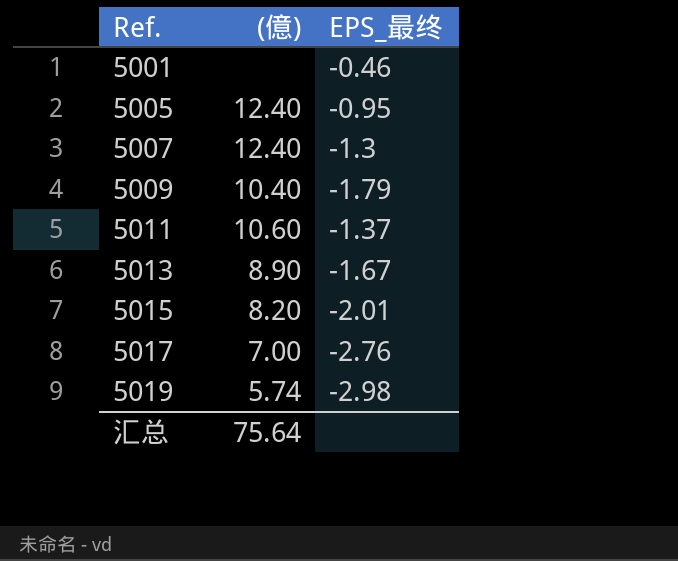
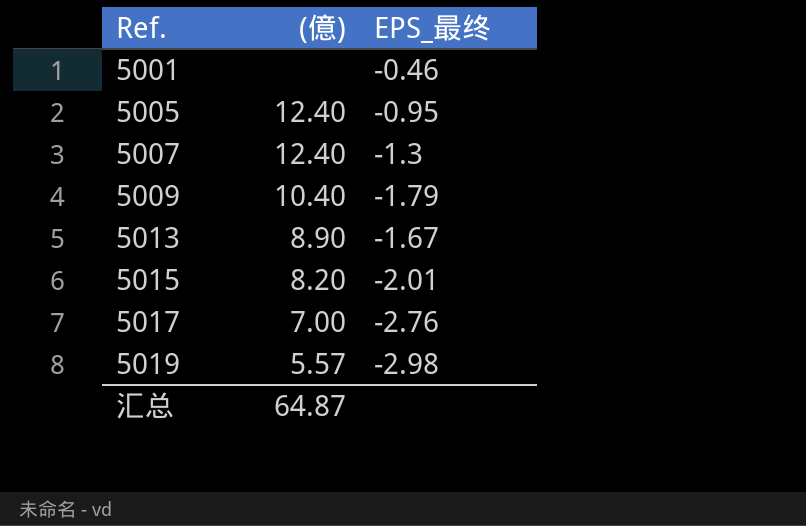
row 5011: 10.60 | -1.37 -> none
5019 | (億): 5.74 -> 5.57
汇总 | (億): 75.64 -> 64.87

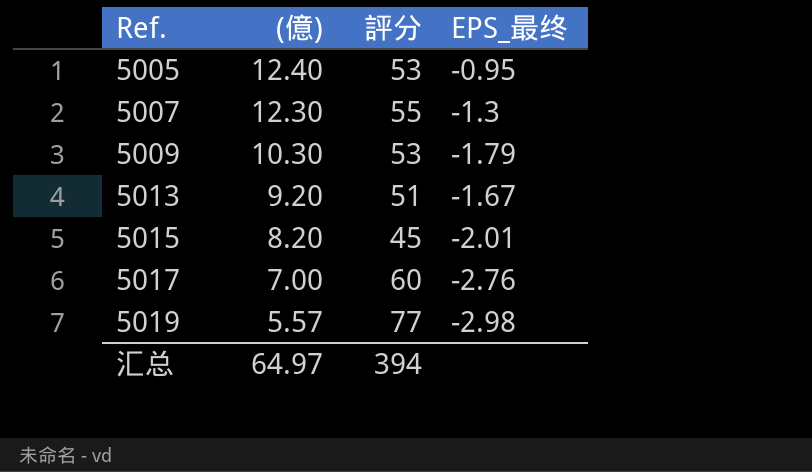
column 評分 | position: none -> 3
row 5001: none | -0.46 -> none
5007 | (億): 12.40 -> 12.30
5009 | (億): 10.40 -> 10.30
5013 | (億): 8.90 -> 9.20
汇总 | (億): 64.87 -> 64.97

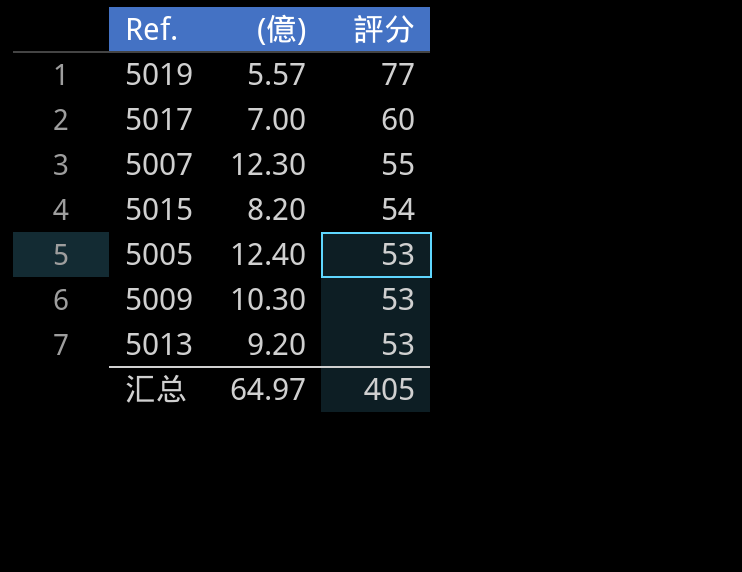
row order: Ref. ascending -> 評分 descending
column EPS_最终 | position: 4 -> none
5015 | 評分: 45 -> 54
5013 | 評分: 51 -> 53
汇总 | 評分: 394 -> 405

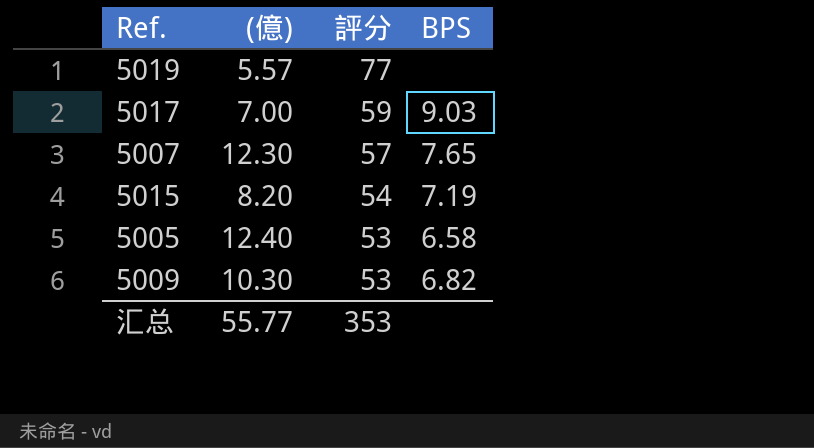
column BPS | position: none -> 4
row 5013: 9.20 | 53 -> none
5017 | 評分: 60 -> 59
5007 | 評分: 55 -> 57
汇总 | (億): 64.97 -> 55.77
汇总 | 評分: 405 -> 353

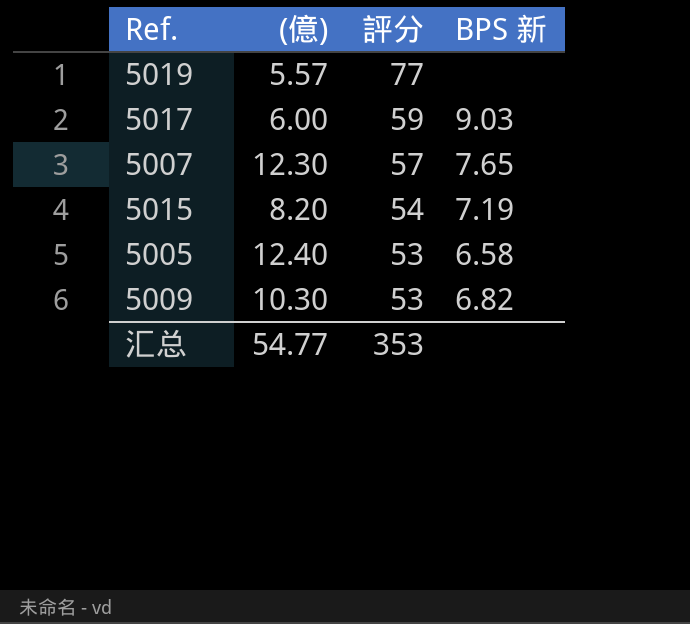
column name: BPS -> BPS 新
5017 | (億): 7.00 -> 6.00
汇总 | (億): 55.77 -> 54.77

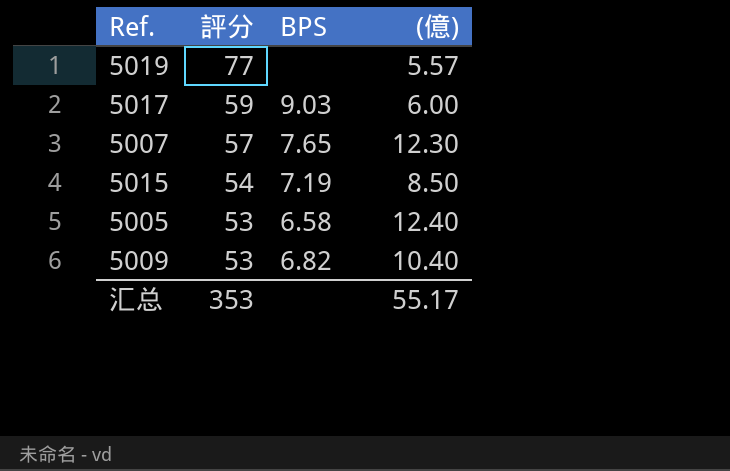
column name: BPS 新 -> BPS
column (億) | position: 2 -> 4
5015 | (億): 8.20 -> 8.50
5009 | (億): 10.30 -> 10.40
汇总 | (億): 54.77 -> 55.17

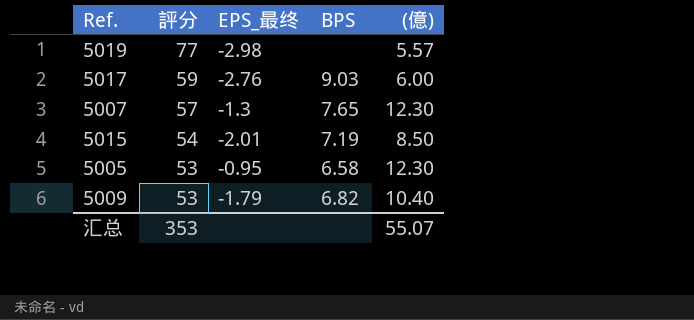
column EPS_最终 | position: none -> 3
5005 | (億): 12.40 -> 12.30
汇总 | (億): 55.17 -> 55.07

